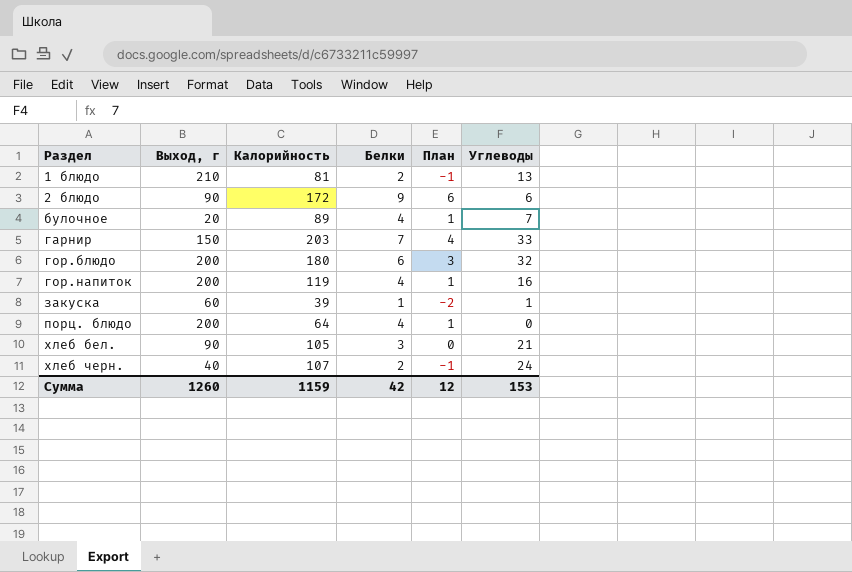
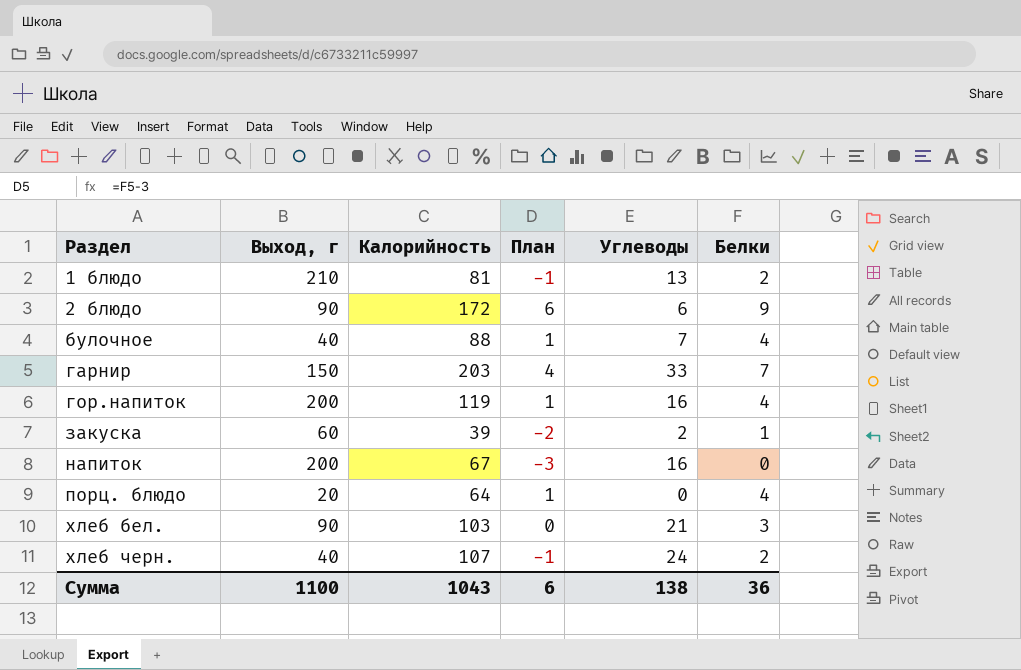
column Белки | position: 4 -> 6
row гор.блюдо: 200 | 180 | 6 | 3 | 32 -> none
булочное | Выход, г: 20 -> 40
булочное | Калорийность: 89 -> 88
закуска | Углеводы: 1 -> 2
row напиток: none -> 200 | 67 | -3 | 16 | 0
порц. блюдо | Выход, г: 200 -> 20
хлеб бел. | Калорийность: 105 -> 103
Сумма | Выход, г: 1260 -> 1100
Сумма | Калорийность: 1159 -> 1043
Сумма | План: 12 -> 6
Сумма | Углеводы: 153 -> 138
Сумма | Белки: 42 -> 36

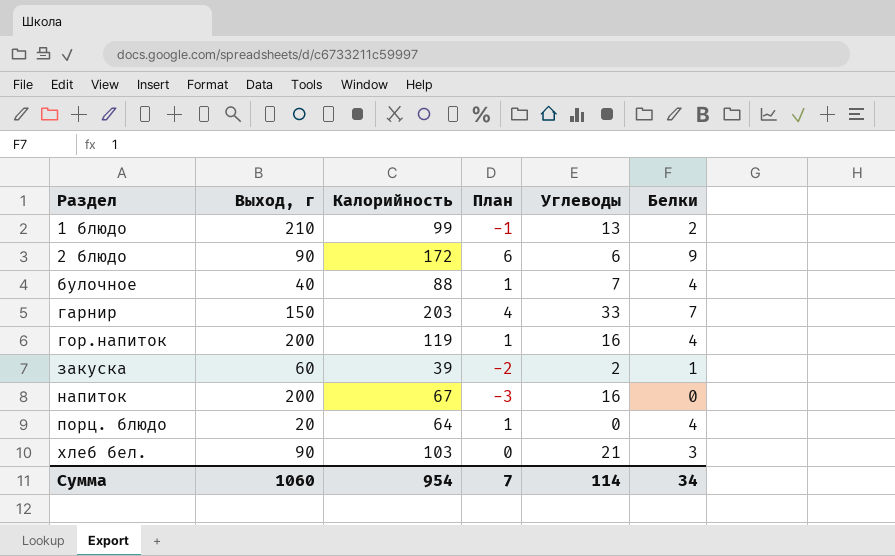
row хлеб черн.: 40 | 107 | -1 | 24 | 2 -> none
1 блюдо | Калорийность: 81 -> 99
Сумма | Выход, г: 1100 -> 1060
Сумма | Калорийность: 1043 -> 954
Сумма | План: 6 -> 7
Сумма | Углеводы: 138 -> 114
Сумма | Белки: 36 -> 34

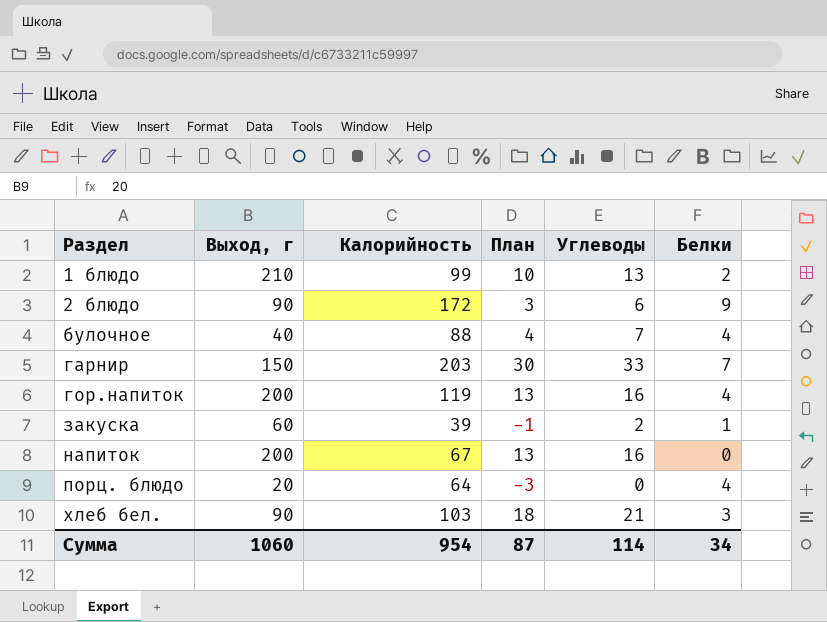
column План | formula: [Белки] - 3 -> [Углеводы] - 3
Сумма | План: 7 -> 87

